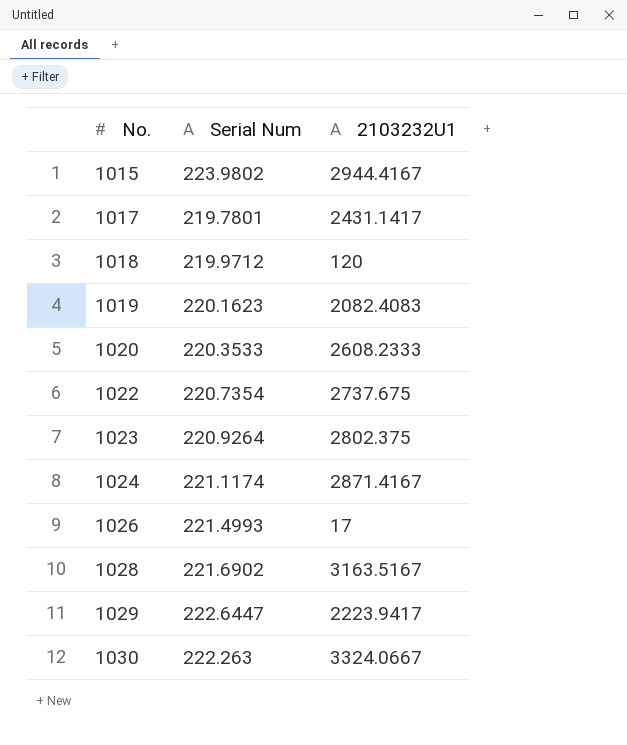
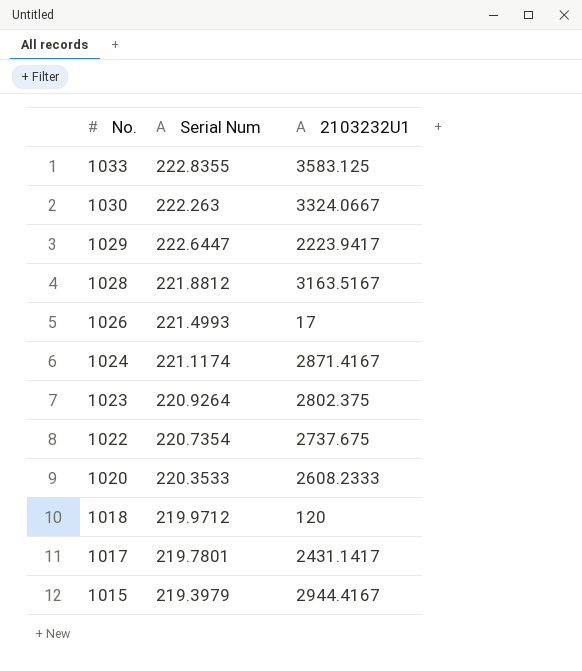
row order: No. ascending -> No. descending
row 1019: 220.1623 | 2082.4083 -> none
row 1033: none -> 222.8355 | 3583.125
1028 | Serial Num: 221.6902 -> 221.8812
1015 | Serial Num: 223.9802 -> 219.3979

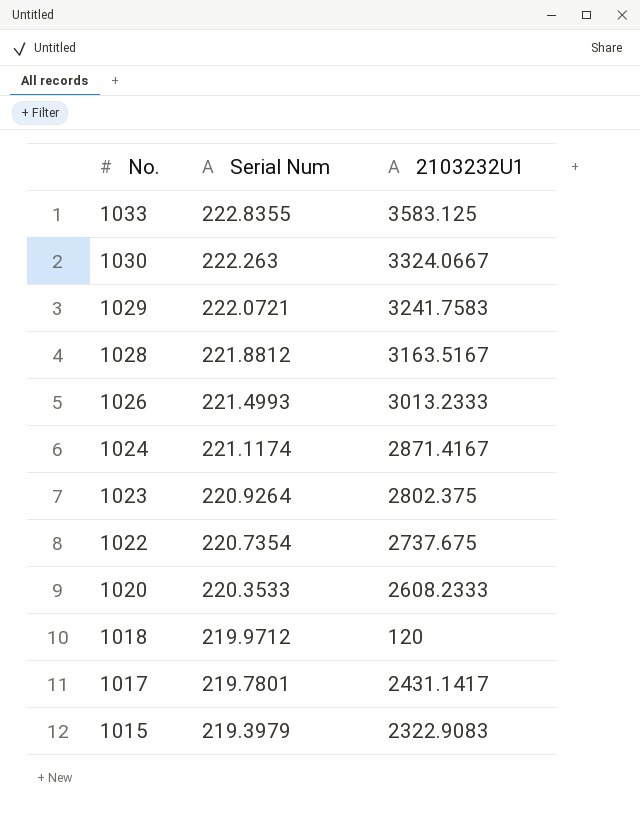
1029 | Serial Num: 222.6447 -> 222.0721
1029 | 2103232U1: 2223.9417 -> 3241.7583
1026 | 2103232U1: 17 -> 3013.2333
1015 | 2103232U1: 2944.4167 -> 2322.9083

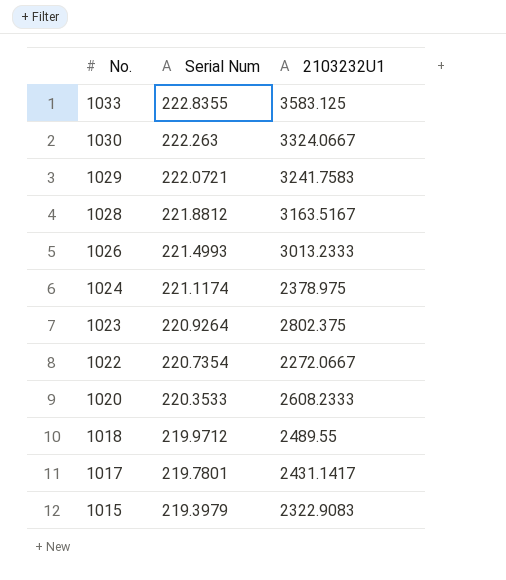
1024 | 2103232U1: 2871.4167 -> 2378.975
1022 | 2103232U1: 2737.675 -> 2272.0667
1018 | 2103232U1: 120 -> 2489.55

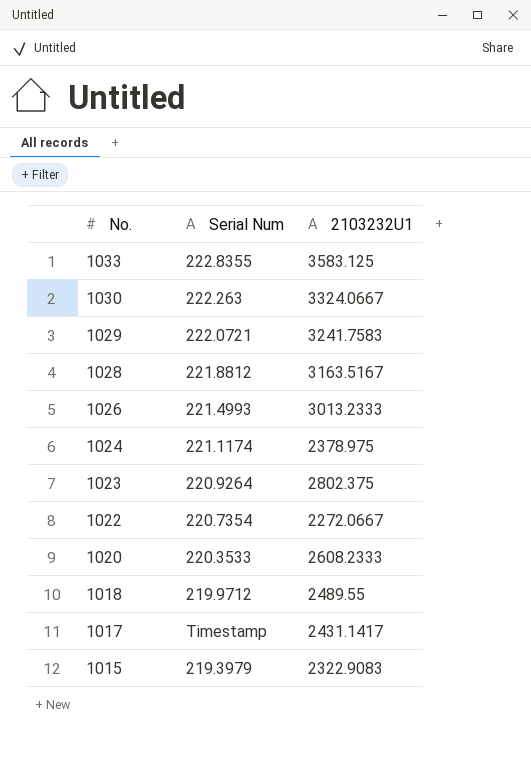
1017 | Serial Num: 219.7801 -> Timestamp

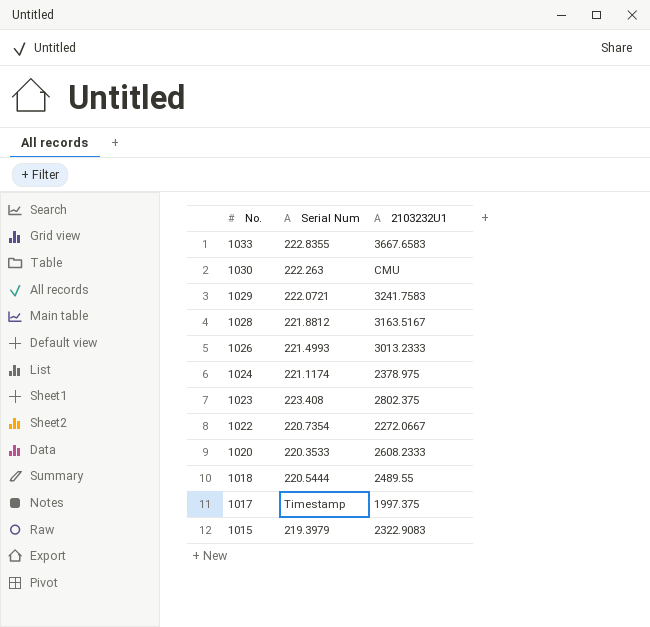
1033 | 2103232U1: 3583.125 -> 3667.6583
1030 | 2103232U1: 3324.0667 -> CMU
1023 | Serial Num: 220.9264 -> 223.408
1018 | Serial Num: 219.9712 -> 220.5444
1017 | 2103232U1: 2431.1417 -> 1997.375

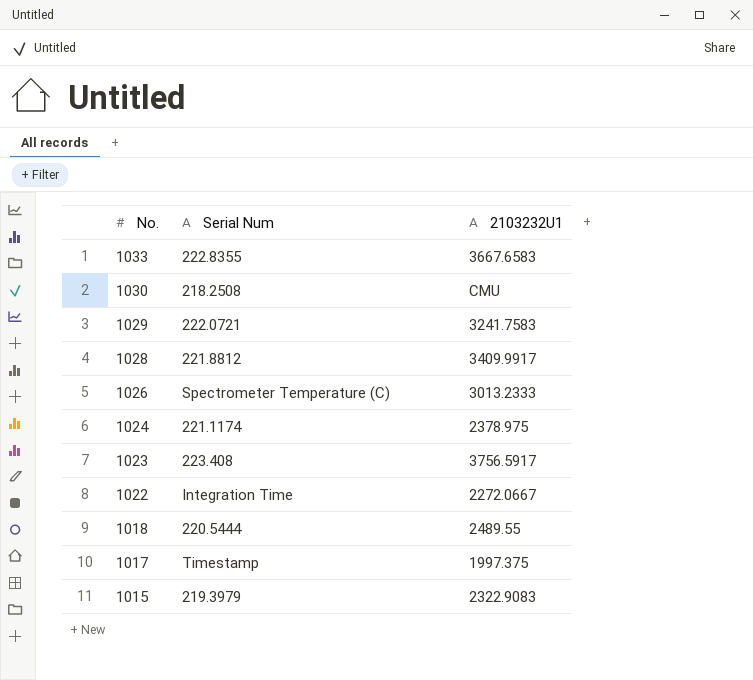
row 1020: 220.3533 | 2608.2333 -> none
1030 | Serial Num: 222.263 -> 218.2508
1028 | 2103232U1: 3163.5167 -> 3409.9917
1026 | Serial Num: 221.4993 -> Spectrometer Temperature (C)
1023 | 2103232U1: 2802.375 -> 3756.5917
1022 | Serial Num: 220.7354 -> Integration Time

